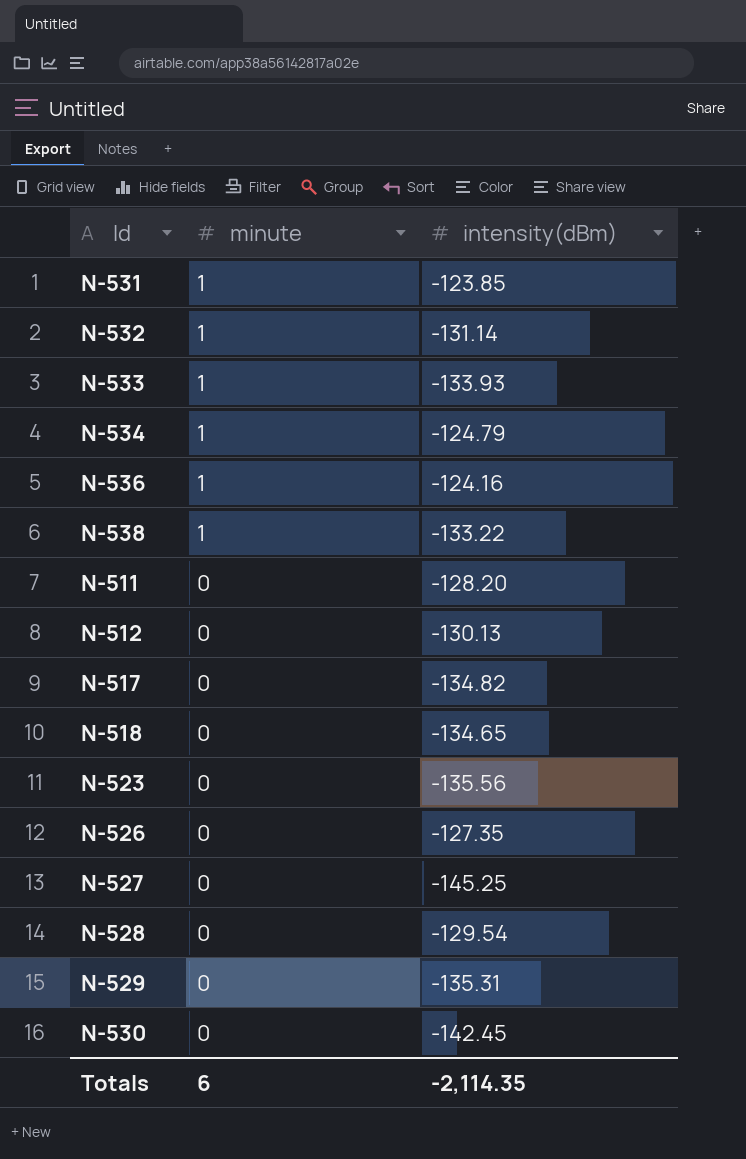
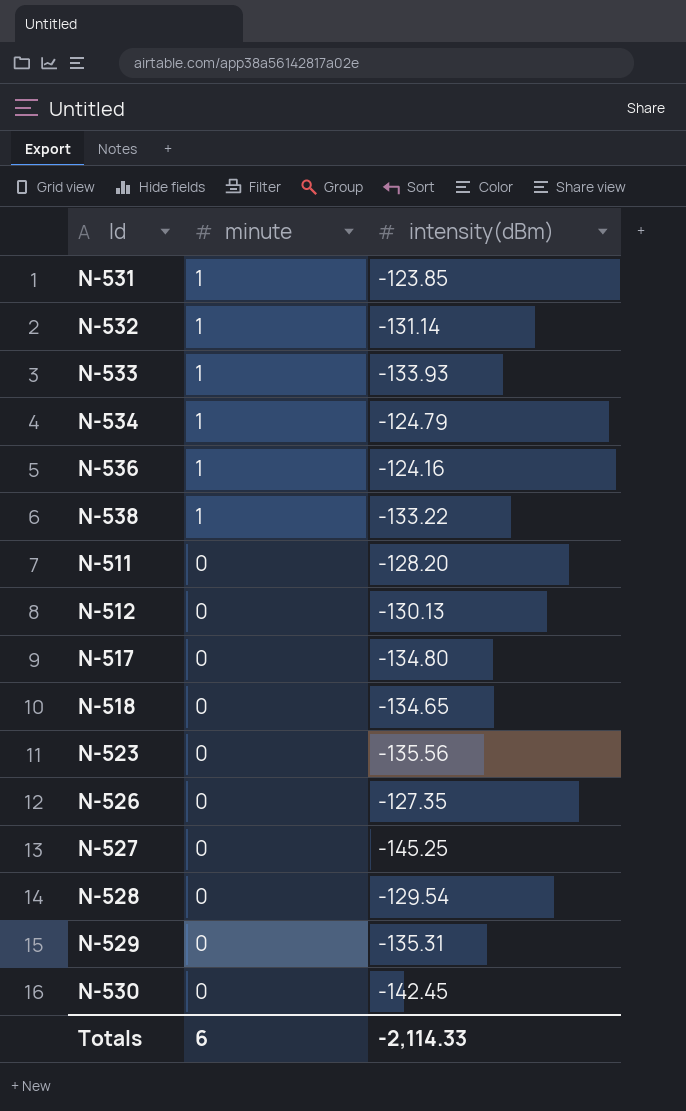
N-517 | intensity(dBm): -134.82 -> -134.80
Totals | intensity(dBm): -2,114.35 -> -2,114.33

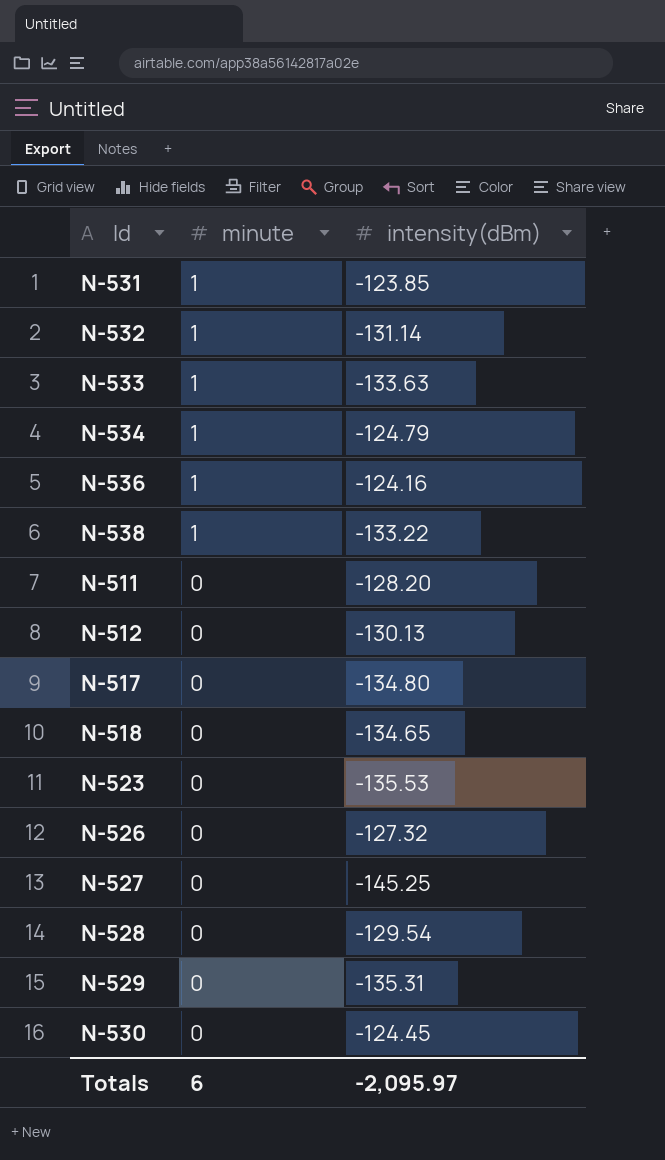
N-533 | intensity(dBm): -133.93 -> -133.63
N-523 | intensity(dBm): -135.56 -> -135.53
N-526 | intensity(dBm): -127.35 -> -127.32
N-530 | intensity(dBm): -142.45 -> -124.45
Totals | intensity(dBm): -2,114.33 -> -2,095.97

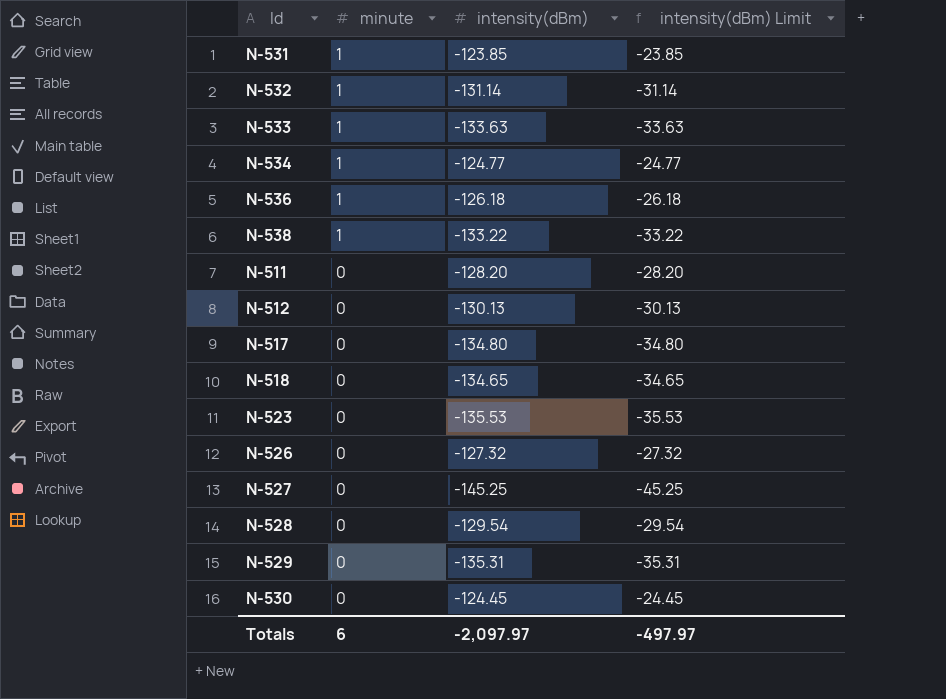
column intensity(dBm) Limit | formula: none -> [intensity(dBm)] + 100
N-534 | intensity(dBm): -124.79 -> -124.77
N-536 | intensity(dBm): -124.16 -> -126.18
Totals | intensity(dBm): -2,095.97 -> -2,097.97

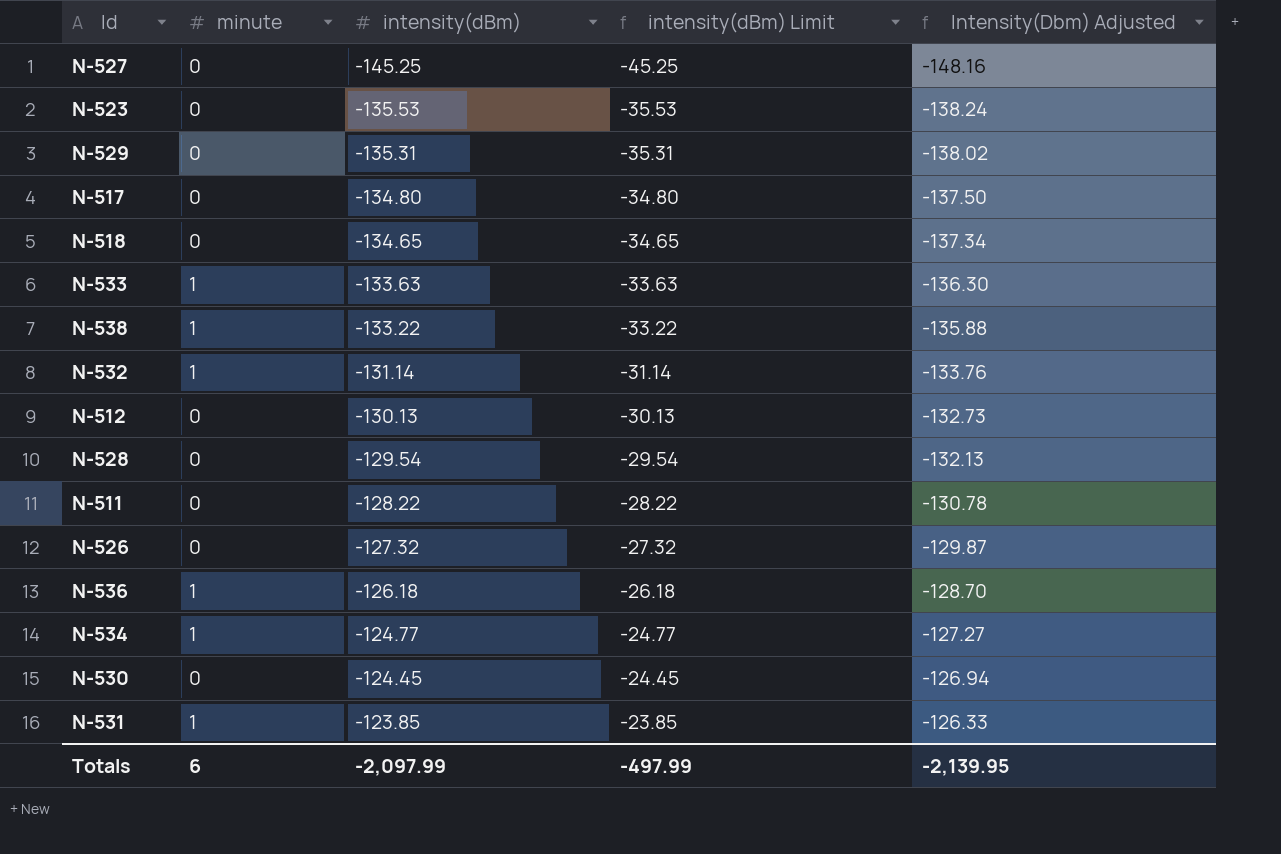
row order: minute descending -> intensity(dBm) ascending
column Intensity(Dbm) Adjusted | formula: none -> [intensity(dBm)] * 1.02
N-511 | intensity(dBm): -128.20 -> -128.22
N-511 | intensity(dBm) Limit: -28.20 -> -28.22
Totals | intensity(dBm): -2,097.97 -> -2,097.99
Totals | intensity(dBm) Limit: -497.97 -> -497.99

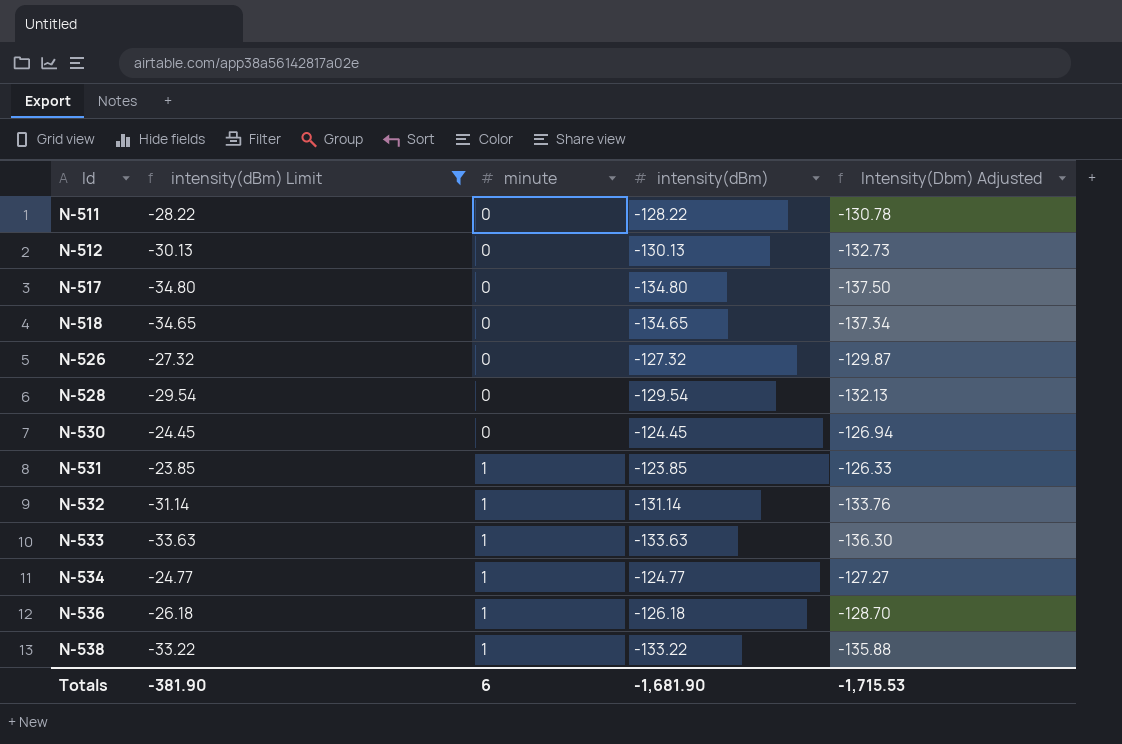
filter: none -> intensity(dBm) Limit >= -34.80
row order: intensity(dBm) ascending -> Id ascending
column intensity(dBm) Limit | position: 4 -> 2
Totals | intensity(dBm) Limit: -497.99 -> -381.90
Totals | intensity(dBm): -2,097.99 -> -1,681.90
Totals | Intensity(Dbm) Adjusted: -2,139.95 -> -1,715.53

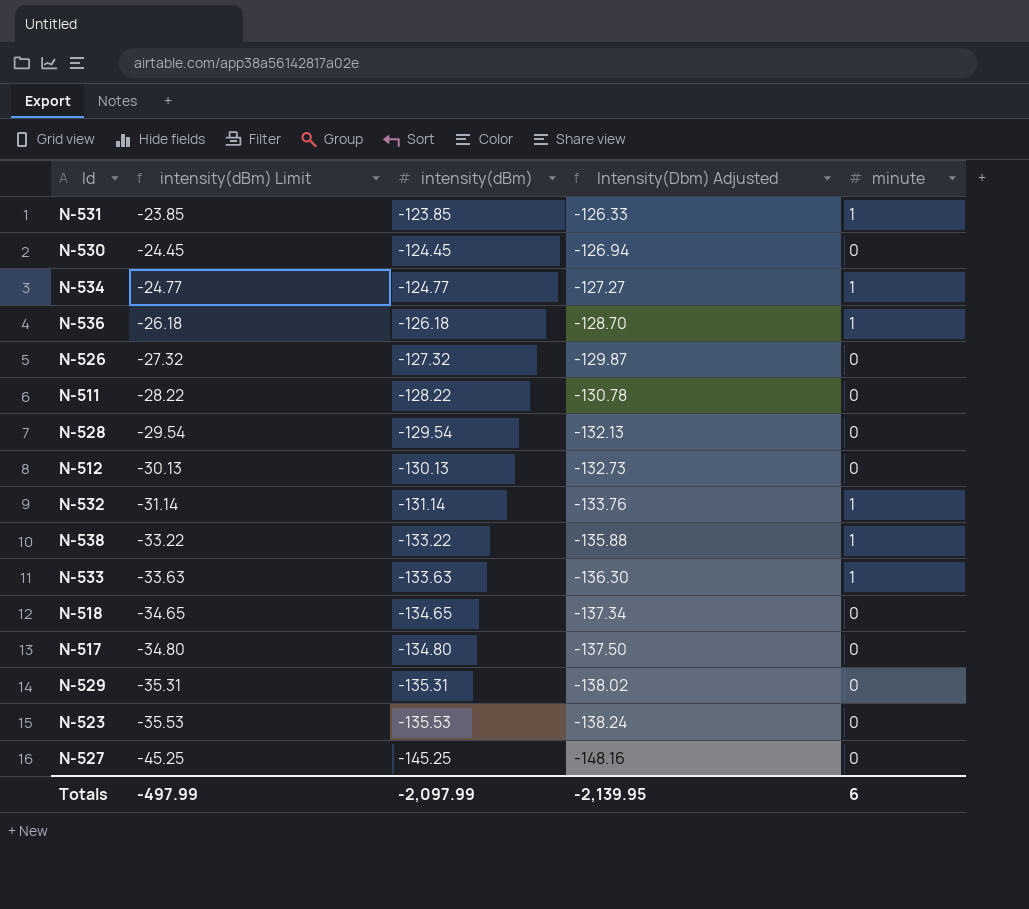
filter: intensity(dBm) Limit >= -34.80 -> none
row order: Id ascending -> intensity(dBm) Limit descending
column minute | position: 3 -> 5
Totals | intensity(dBm) Limit: -381.90 -> -497.99
Totals | intensity(dBm): -1,681.90 -> -2,097.99
Totals | Intensity(Dbm) Adjusted: -1,715.53 -> -2,139.95

